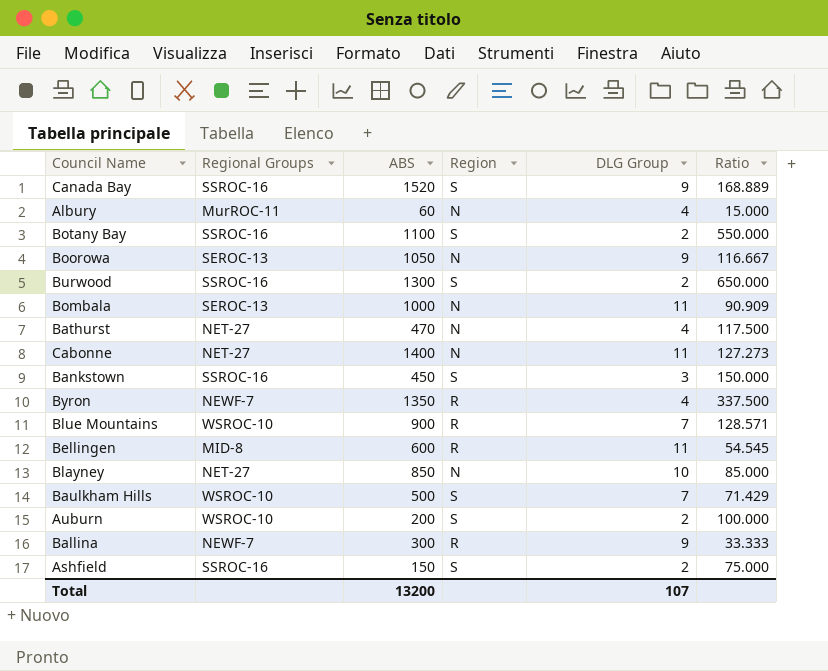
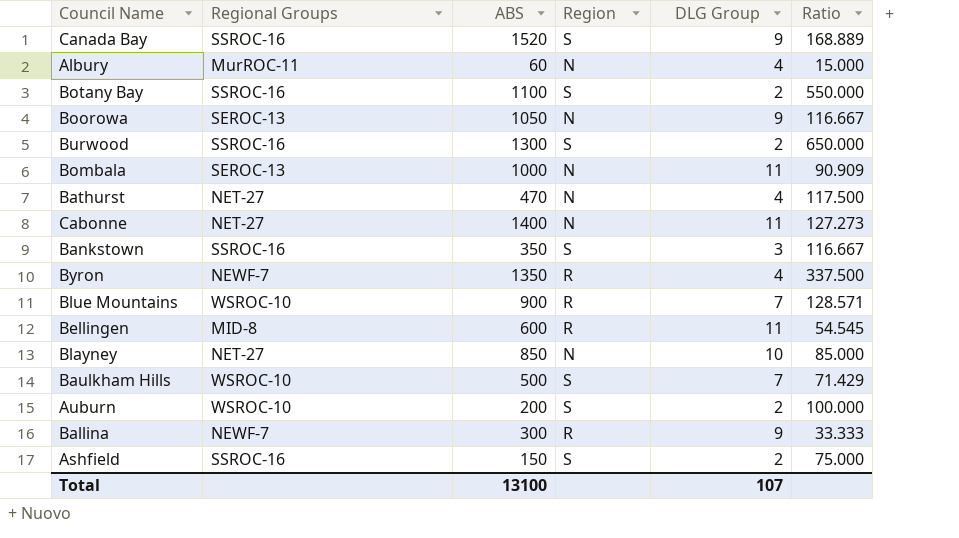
Bankstown | ABS: 450 -> 350
Bankstown | Ratio: 150.000 -> 116.667
Total | ABS: 13200 -> 13100

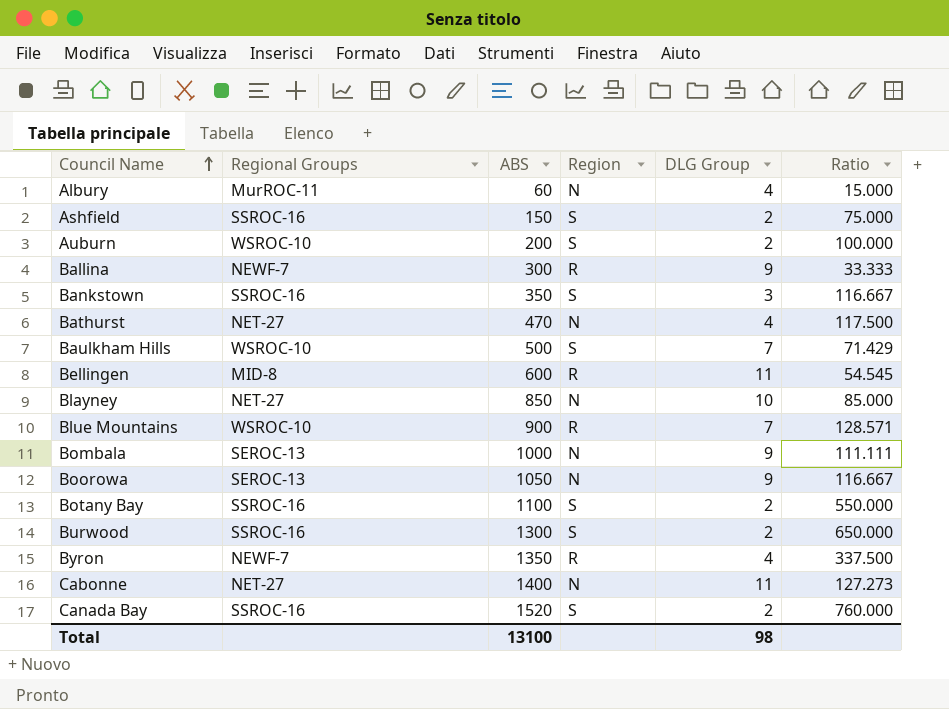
row order: none -> Council Name ascending
Bombala | DLG Group: 11 -> 9
Bombala | Ratio: 90.909 -> 111.111
Canada Bay | DLG Group: 9 -> 2
Canada Bay | Ratio: 168.889 -> 760.000
Total | DLG Group: 107 -> 98

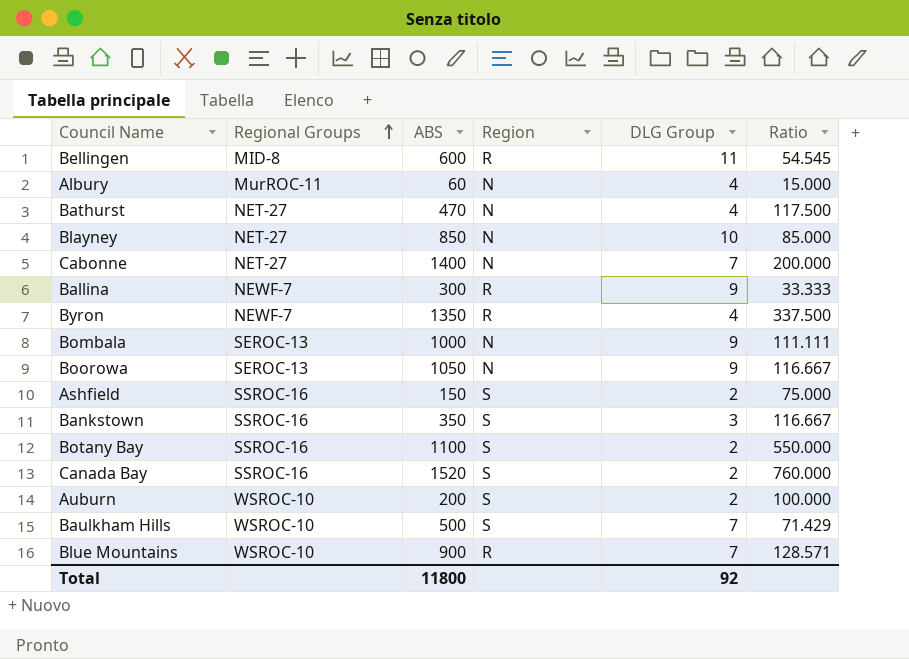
row order: Council Name ascending -> Regional Groups ascending
row Burwood: SSROC-16 | 1300 | S | 2 | 650.000 -> none
Cabonne | DLG Group: 11 -> 7
Cabonne | Ratio: 127.273 -> 200.000
Total | ABS: 13100 -> 11800
Total | DLG Group: 98 -> 92

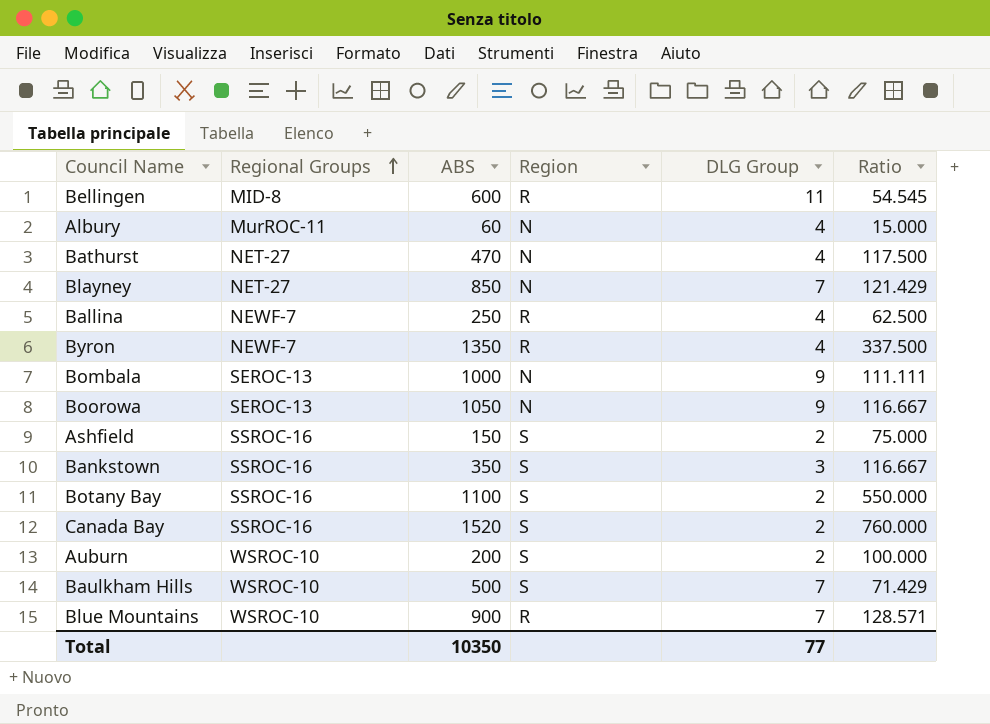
row Cabonne: NET-27 | 1400 | N | 7 | 200.000 -> none
Blayney | DLG Group: 10 -> 7
Blayney | Ratio: 85.000 -> 121.429
Ballina | ABS: 300 -> 250
Ballina | DLG Group: 9 -> 4
Ballina | Ratio: 33.333 -> 62.500
Total | ABS: 11800 -> 10350
Total | DLG Group: 92 -> 77

